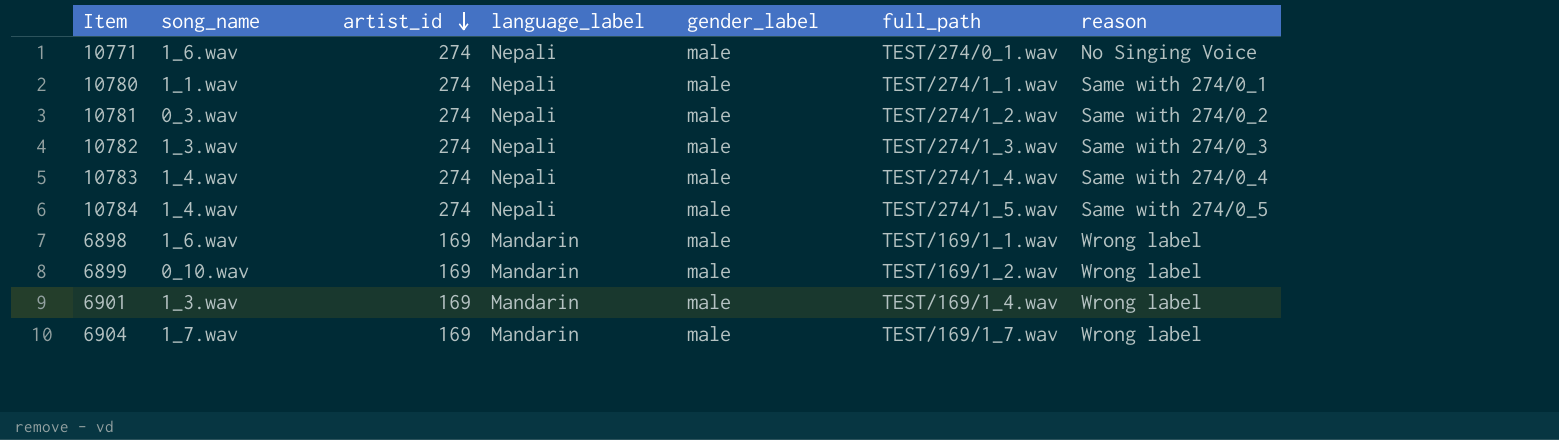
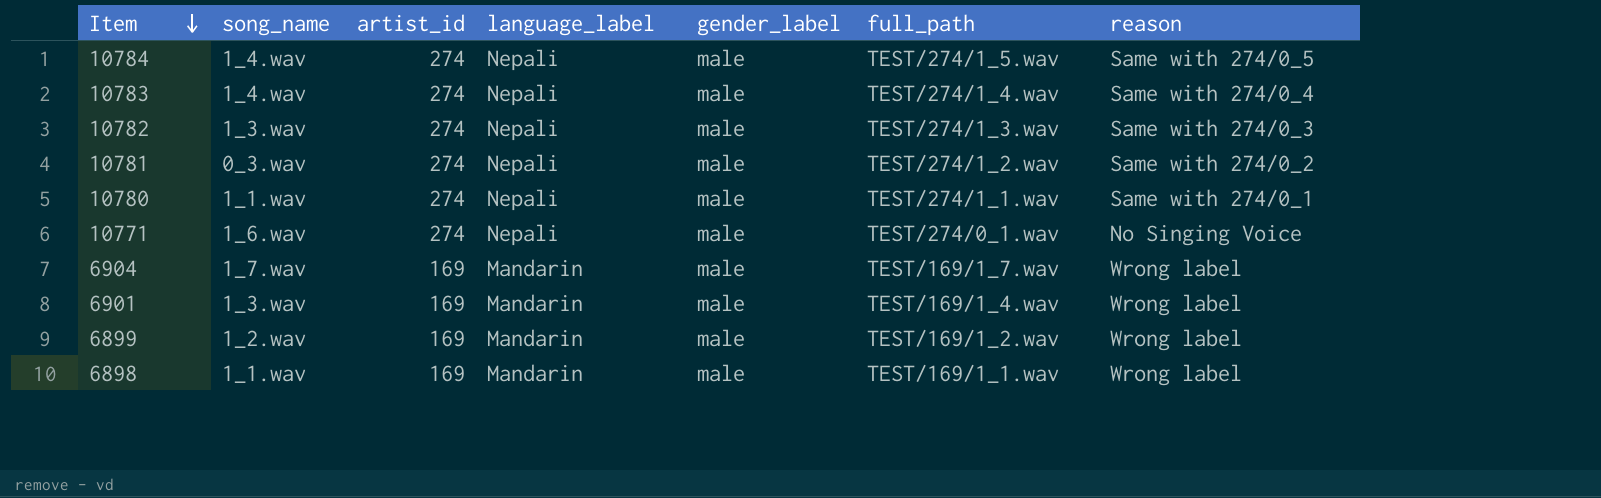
row order: artist_id descending -> Item descending
6899 | song_name: 0_10.wav -> 1_2.wav
6898 | song_name: 1_6.wav -> 1_1.wav

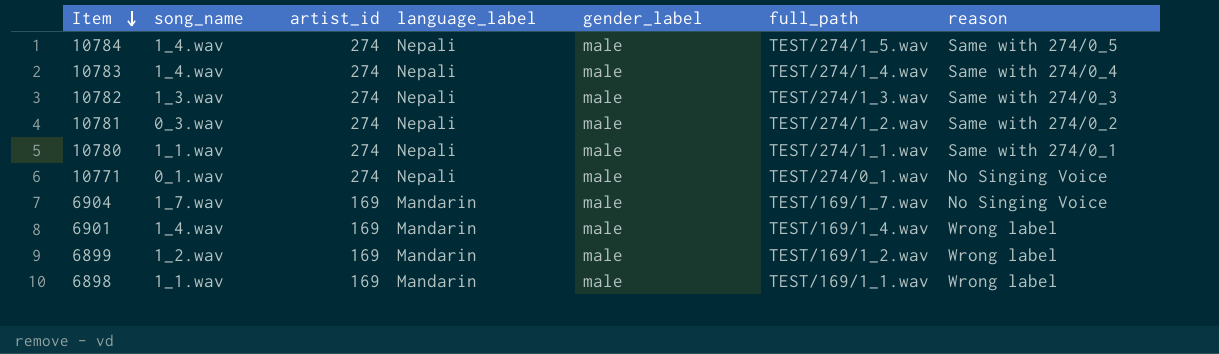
10771 | song_name: 1_6.wav -> 0_1.wav
6904 | reason: Wrong label -> No Singing Voice
6901 | song_name: 1_3.wav -> 1_4.wav

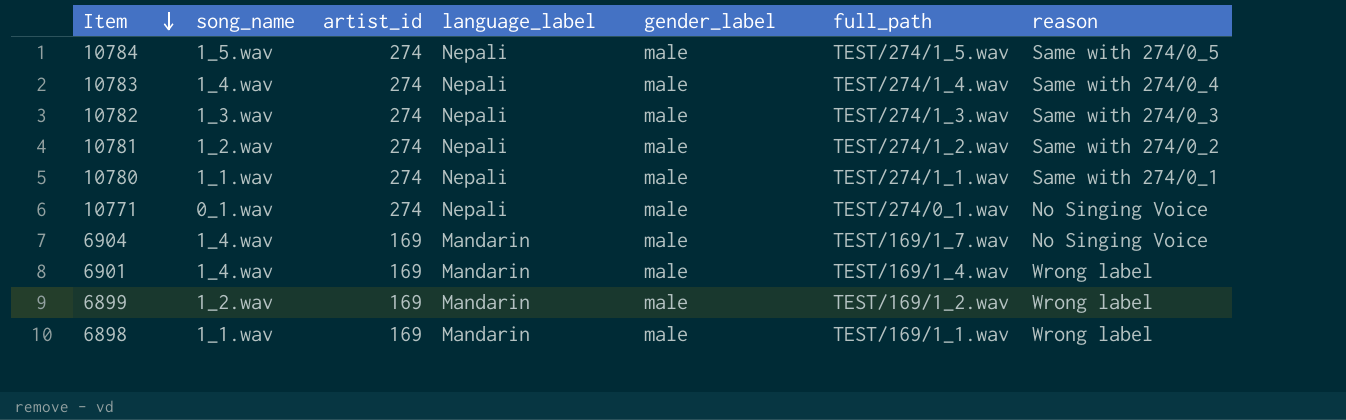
10784 | song_name: 1_4.wav -> 1_5.wav
10781 | song_name: 0_3.wav -> 1_2.wav
6904 | song_name: 1_7.wav -> 1_4.wav

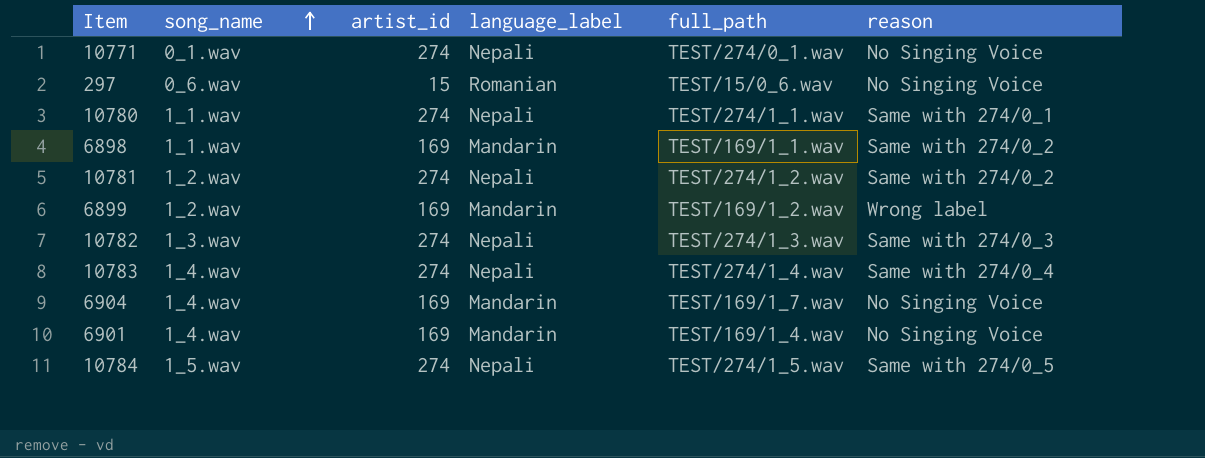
row order: Item descending -> song_name ascending
column gender_label | position: 5 -> none
row 297: none -> 0_6.wav | 15 | Romanian | TEST/15/0_6.wav | No Singing Voice
6898 | reason: Wrong label -> Same with 274/0_2
6901 | reason: Wrong label -> No Singing Voice

